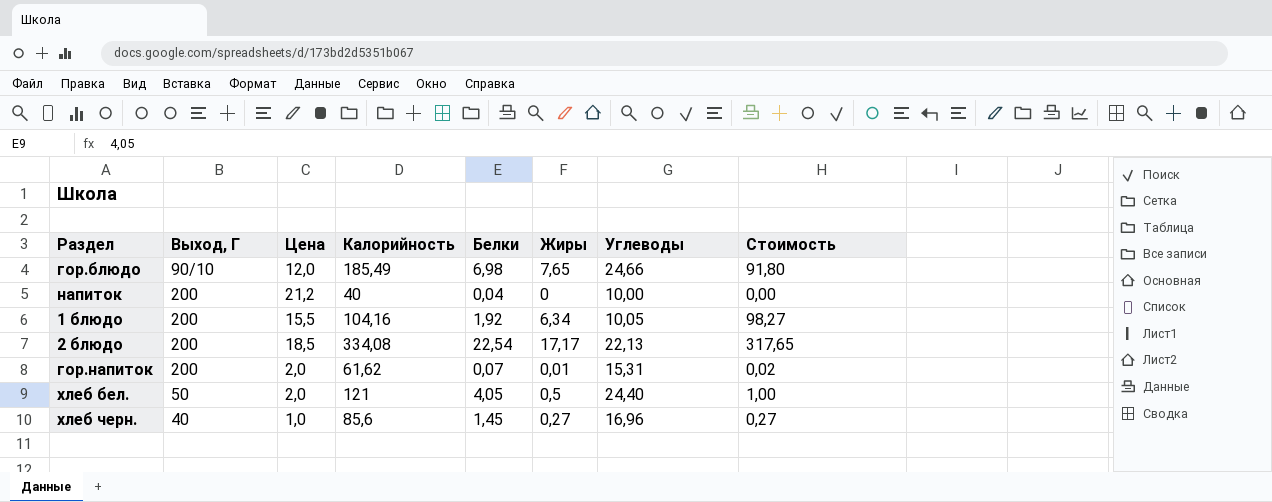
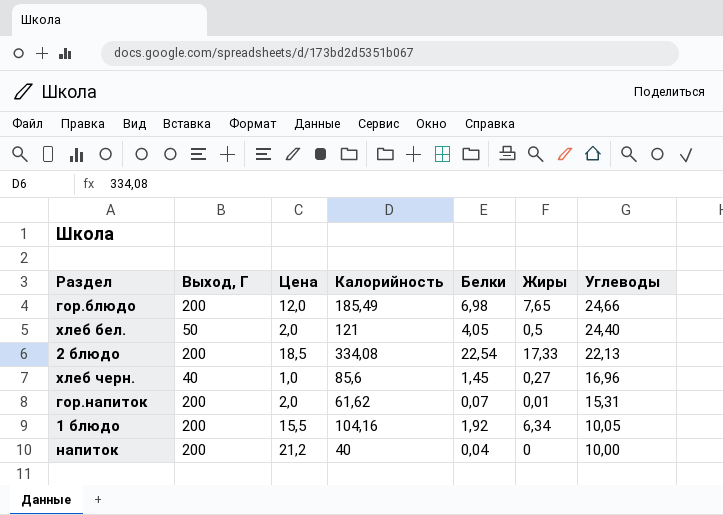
row order: none -> Углеводы descending
column Стоимость | formula: [Цена] * [Жиры] -> none
гор.блюдо | Выход, Г: 90/10 -> 200
2 блюдо | Жиры: 17,17 -> 17,33

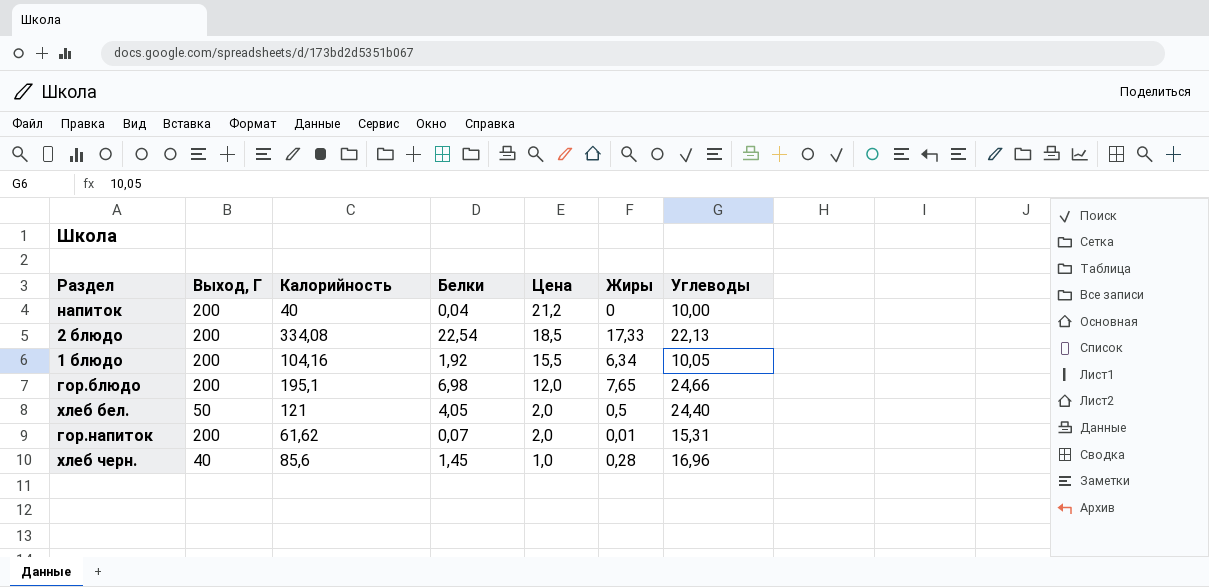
row order: Углеводы descending -> Цена descending
column Цена | position: 3 -> 5
гор.блюдо | Калорийность: 185,49 -> 195,1
хлеб черн. | Жиры: 0,27 -> 0,28

